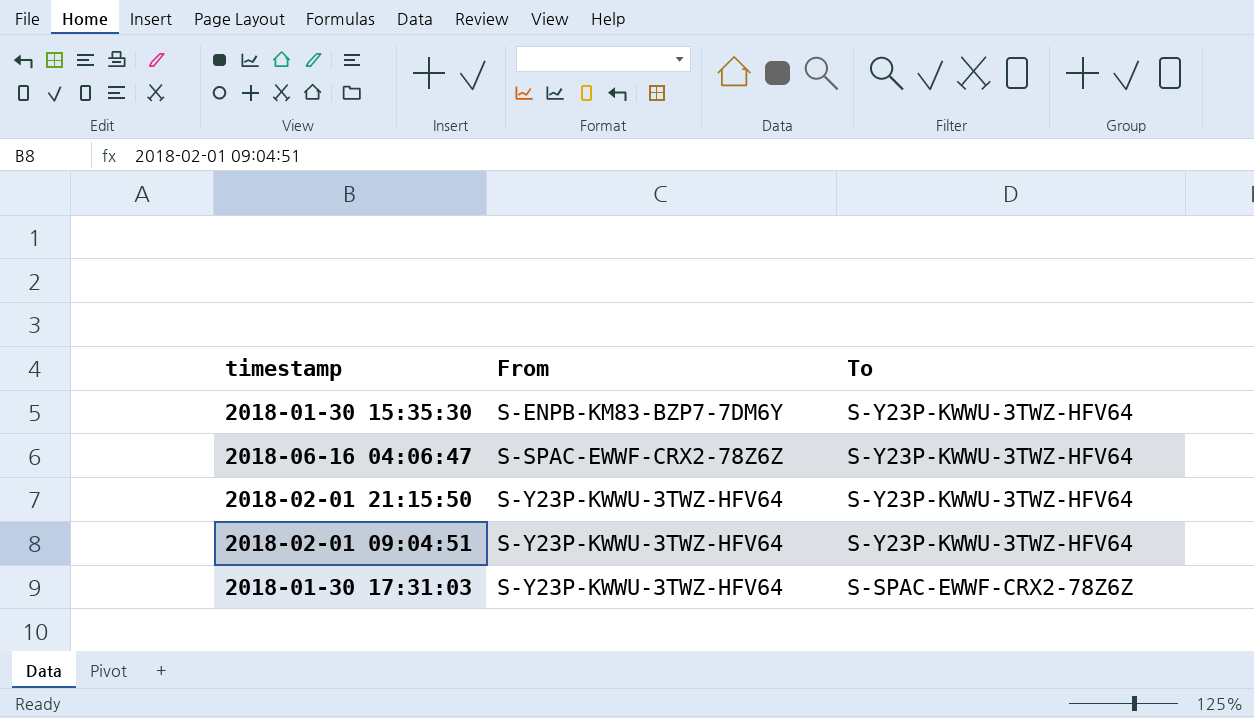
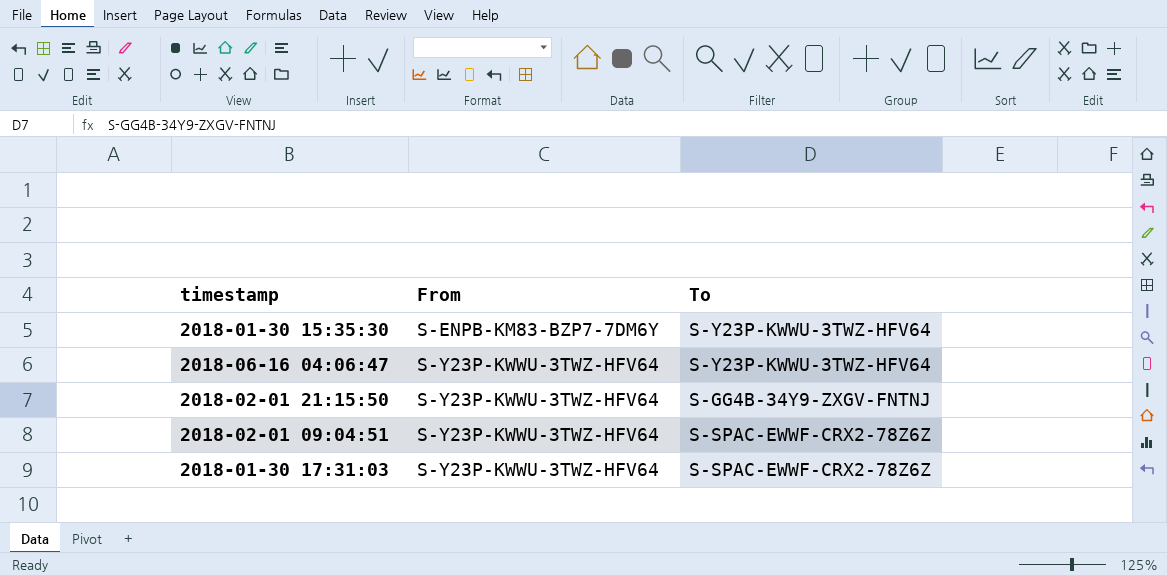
2018-06-16 04:06:47 | From: S-SPAC-EWWF-CRX2-78Z6Z -> S-Y23P-KWWU-3TWZ-HFV64
2018-02-01 21:15:50 | To: S-Y23P-KWWU-3TWZ-HFV64 -> S-GG4B-34Y9-ZXGV-FNTNJ
2018-02-01 09:04:51 | To: S-Y23P-KWWU-3TWZ-HFV64 -> S-SPAC-EWWF-CRX2-78Z6Z

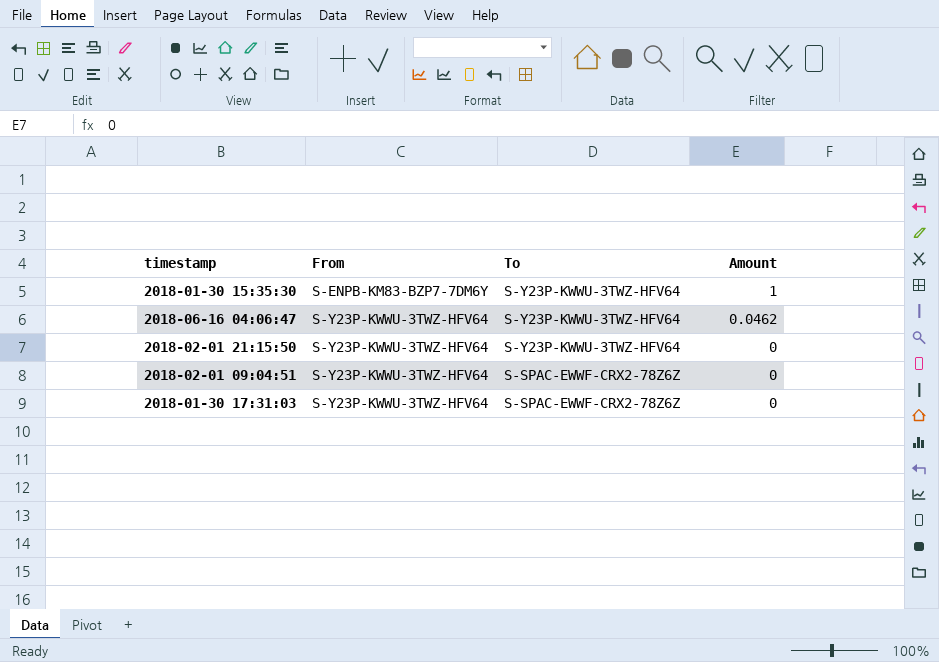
column Amount | position: none -> 4
2018-02-01 21:15:50 | To: S-GG4B-34Y9-ZXGV-FNTNJ -> S-Y23P-KWWU-3TWZ-HFV64

